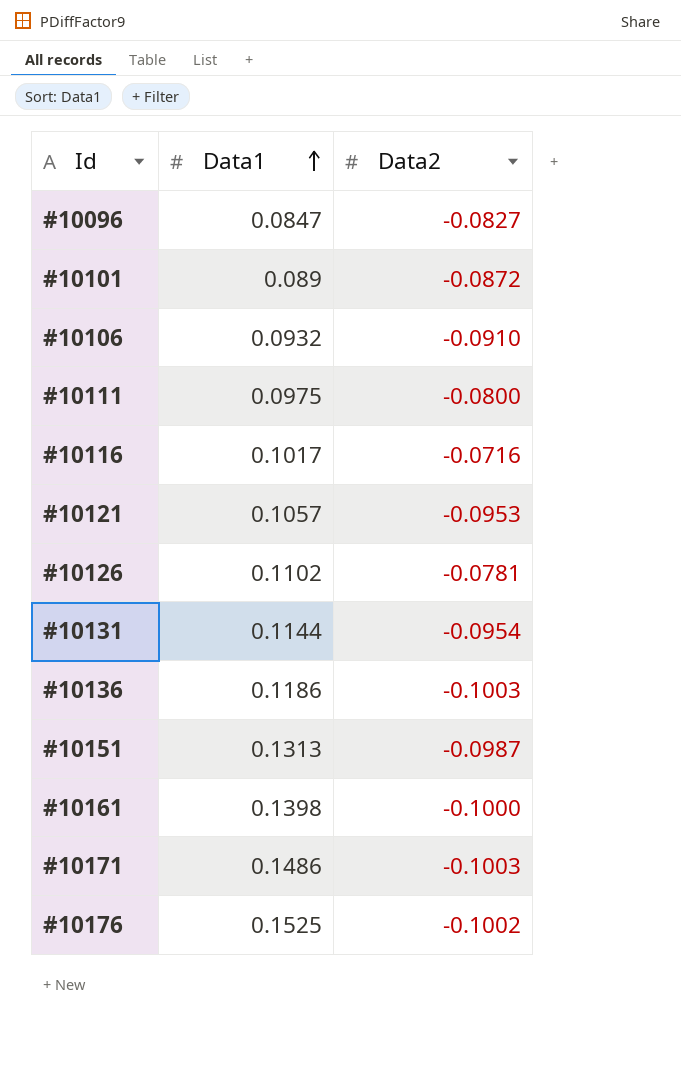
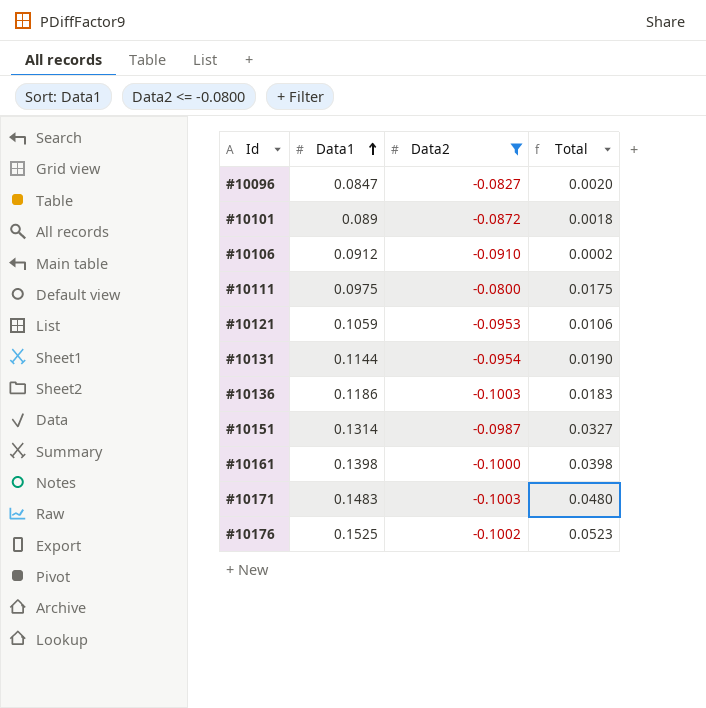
filter: none -> Data2 <= -0.0800
column Total | formula: none -> [Data1] + [Data2]
#10106 | Data1: 0.0932 -> 0.0912
#10121 | Data1: 0.1057 -> 0.1059
#10151 | Data1: 0.1313 -> 0.1314
#10171 | Data1: 0.1486 -> 0.1483

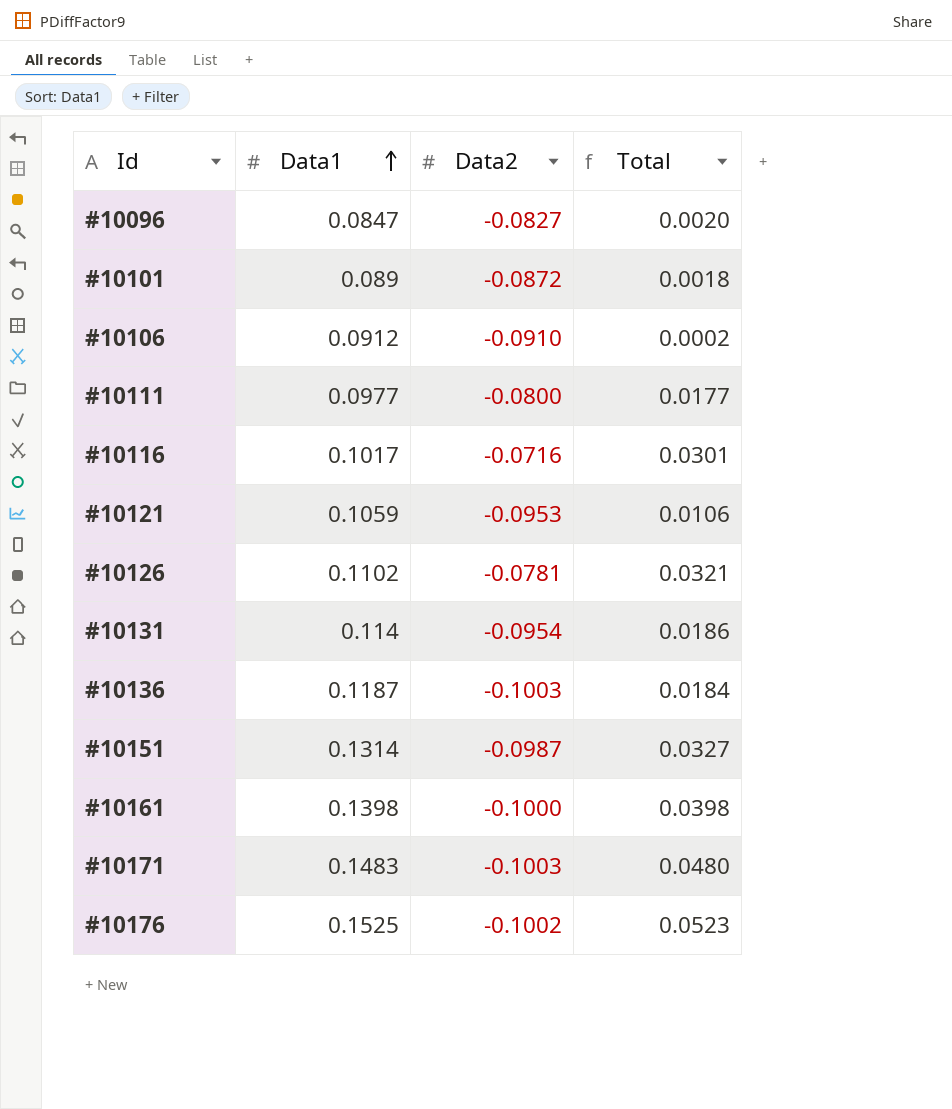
filter: Data2 <= -0.0800 -> none
#10111 | Data1: 0.0975 -> 0.0977
#10111 | Total: 0.0175 -> 0.0177
#10131 | Data1: 0.1144 -> 0.114
#10131 | Total: 0.0190 -> 0.0186
#10136 | Data1: 0.1186 -> 0.1187
#10136 | Total: 0.0183 -> 0.0184

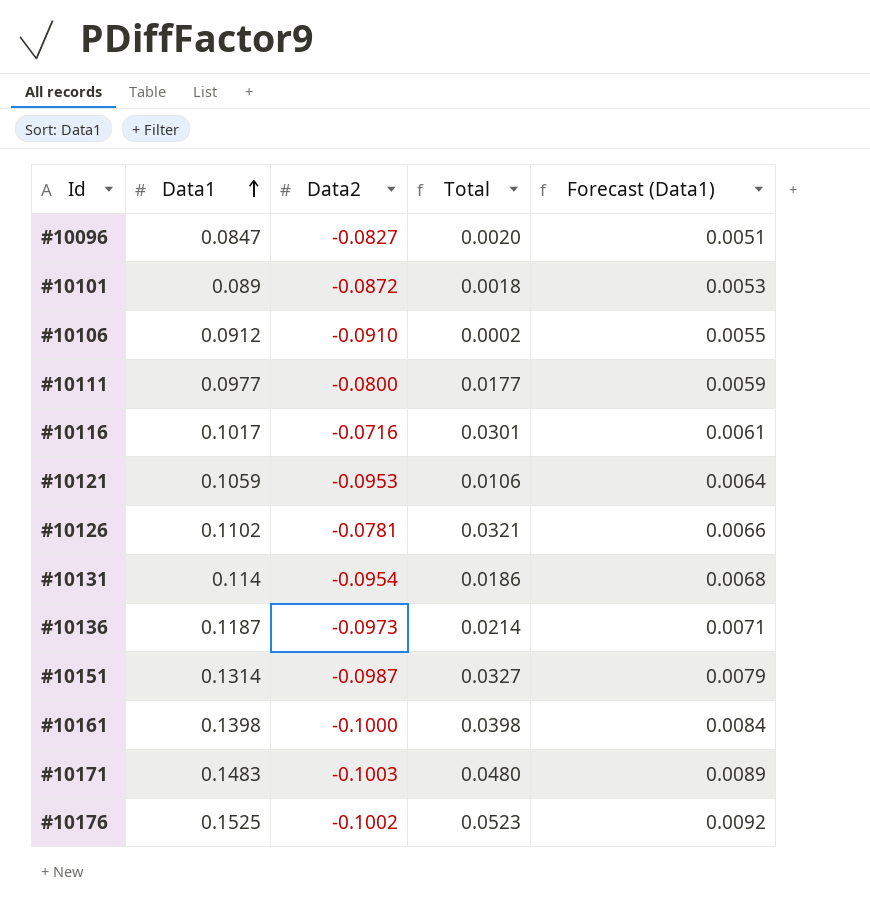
column Forecast (Data1) | formula: none -> [Data1] * 0.06
#10136 | Data2: -0.1003 -> -0.0973
#10136 | Total: 0.0184 -> 0.0214

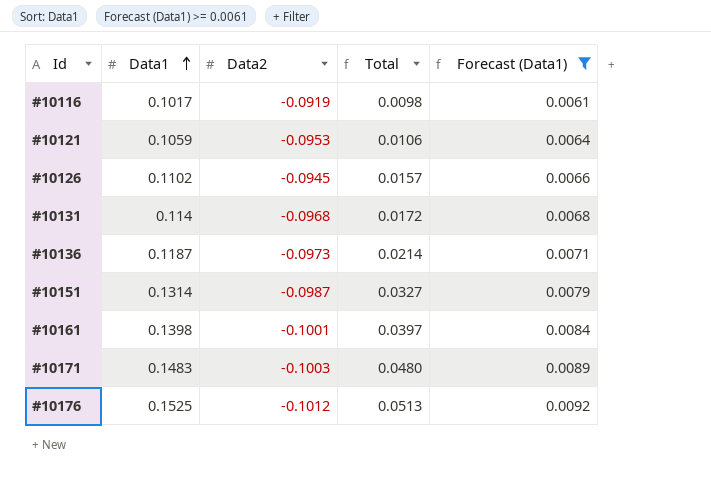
filter: none -> Forecast (Data1) >= 0.0061
#10116 | Data2: -0.0716 -> -0.0919
#10116 | Total: 0.0301 -> 0.0098
#10126 | Data2: -0.0781 -> -0.0945
#10126 | Total: 0.0321 -> 0.0157
#10131 | Data2: -0.0954 -> -0.0968
#10131 | Total: 0.0186 -> 0.0172
#10161 | Data2: -0.1000 -> -0.1001
#10161 | Total: 0.0398 -> 0.0397
#10176 | Data2: -0.1002 -> -0.1012
#10176 | Total: 0.0523 -> 0.0513

